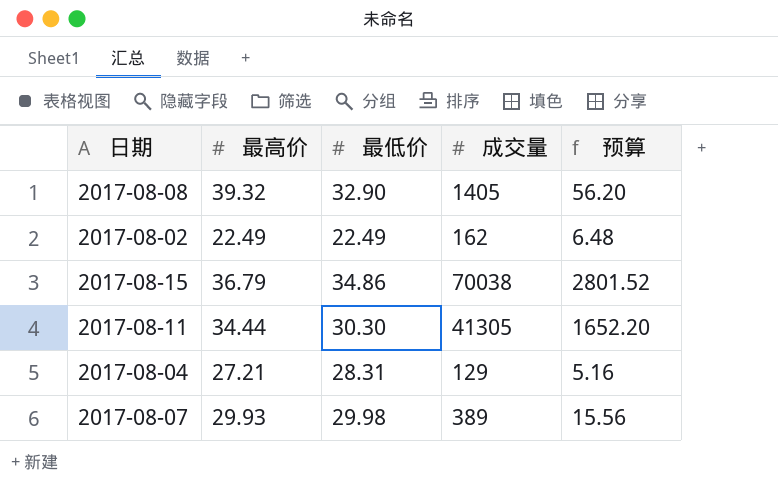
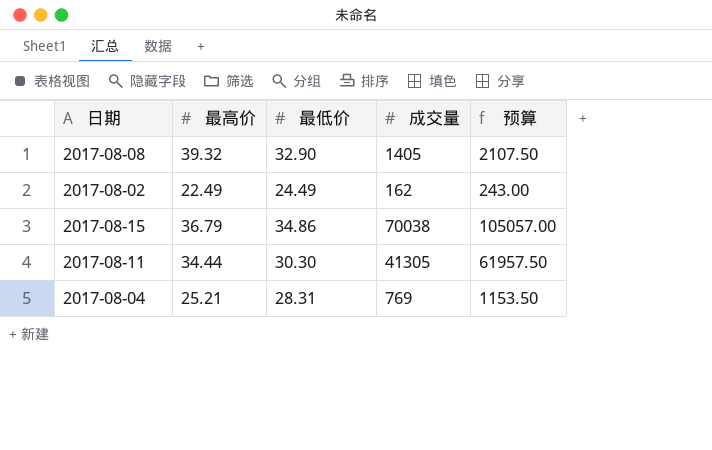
column 预算 | formula: [成交量] * 0.04 -> [成交量] * 1.5
row 2017-08-07: 29.93 | 29.98 | 389 | 15.56 -> none
2017-08-02 | 最低价: 22.49 -> 24.49
2017-08-04 | 最高价: 27.21 -> 25.21
2017-08-04 | 成交量: 129 -> 769

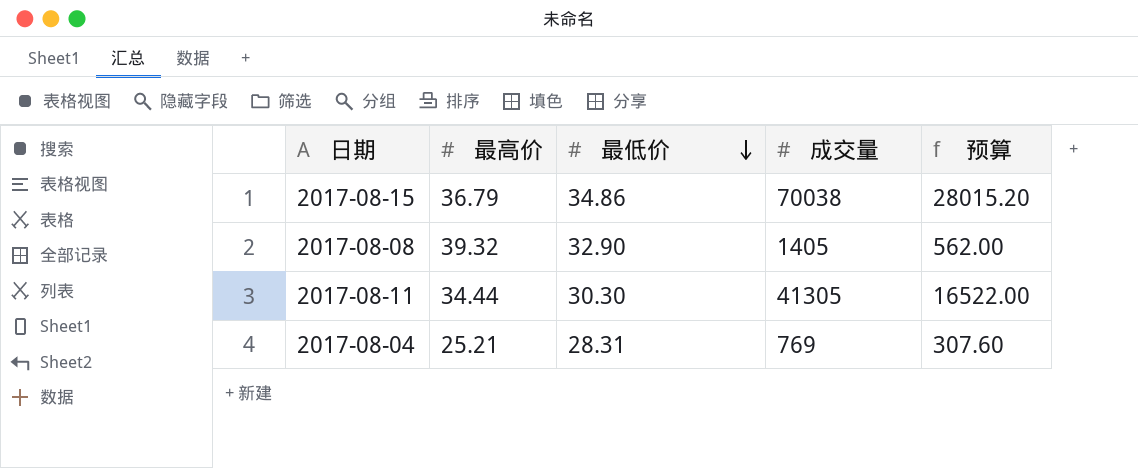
row order: none -> 最低价 descending
column 预算 | formula: [成交量] * 1.5 -> [成交量] * 0.4
row 2017-08-02: 22.49 | 24.49 | 162 | 243.00 -> none

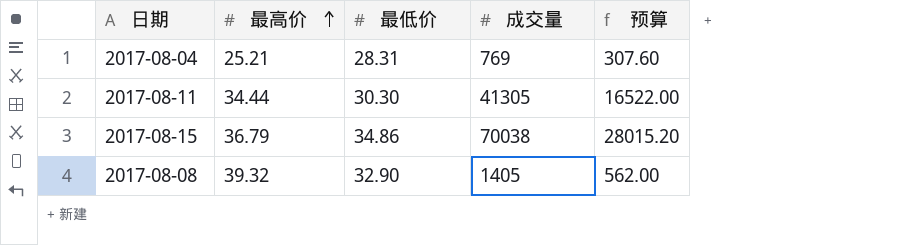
row order: 最低价 descending -> 最高价 ascending

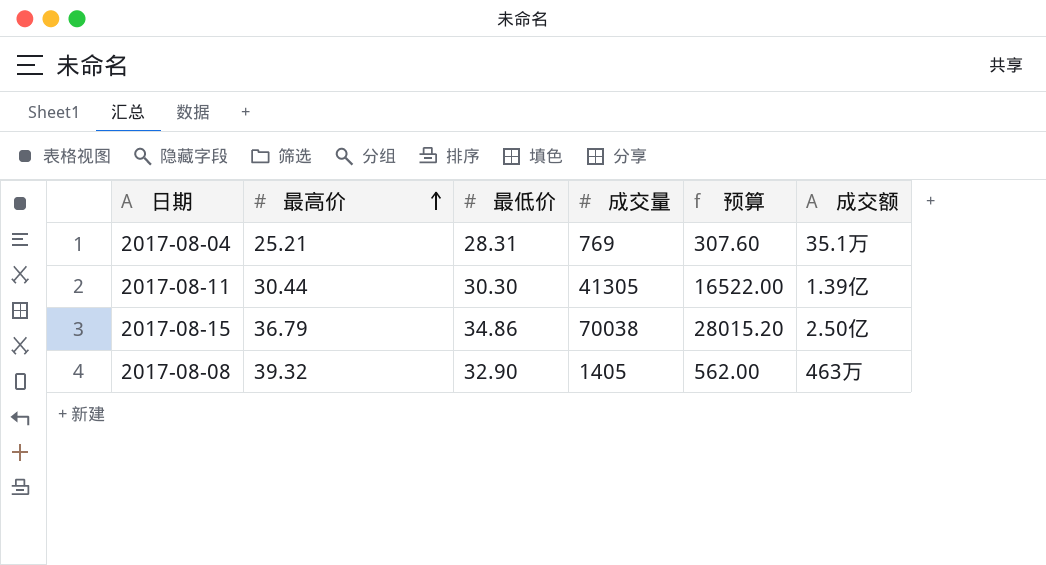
column 成交额 | position: none -> 6
2017-08-11 | 最高价: 34.44 -> 30.44

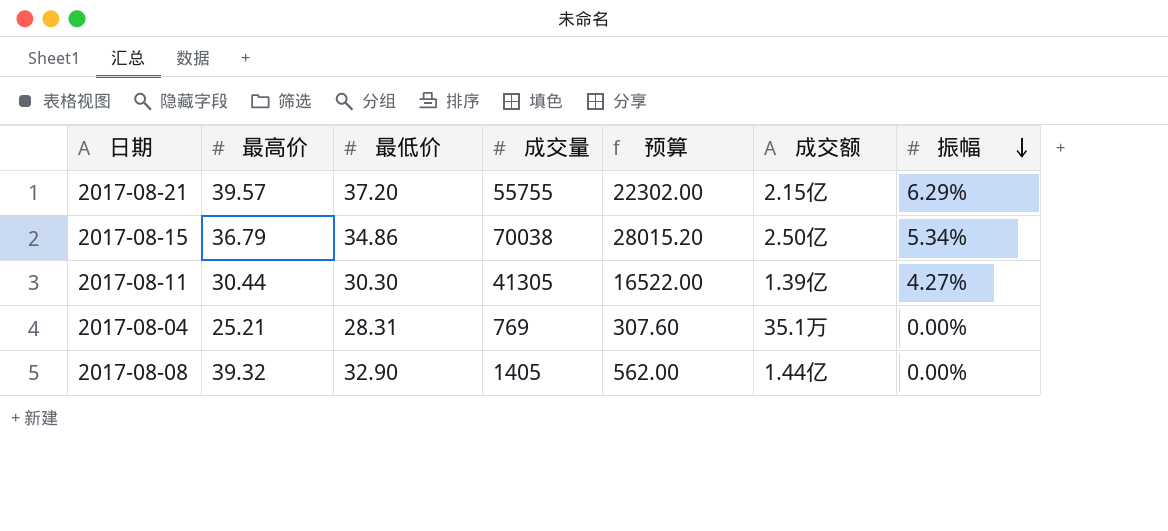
row order: 最高价 ascending -> 振幅 descending
column 振幅 | position: none -> 7
row 2017-08-21: none -> 39.57 | 37.20 | 55755 | 22302.00 | 2.15亿 | 6.29%
2017-08-08 | 成交额: 463万 -> 1.44亿

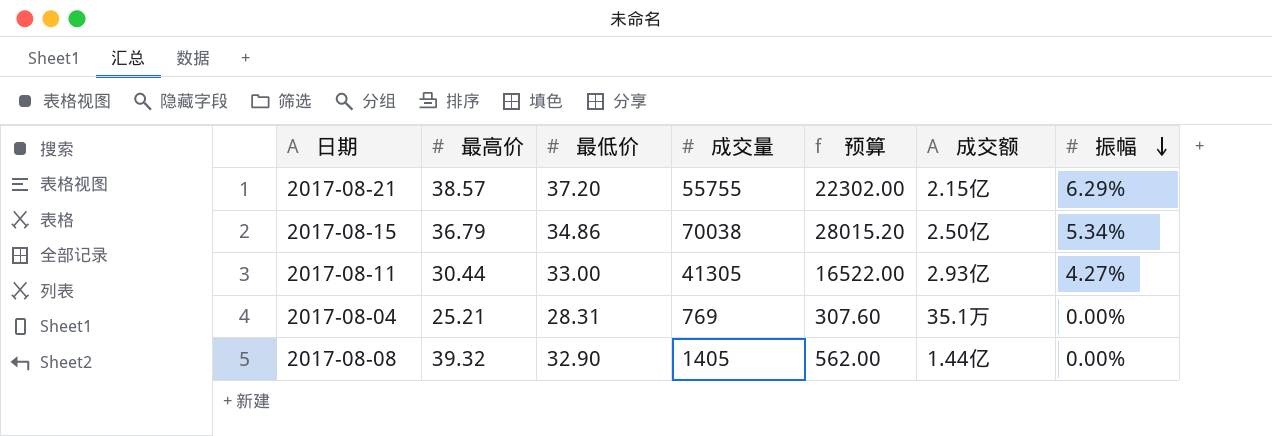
2017-08-21 | 最高价: 39.57 -> 38.57
2017-08-11 | 最低价: 30.30 -> 33.00
2017-08-11 | 成交额: 1.39亿 -> 2.93亿

